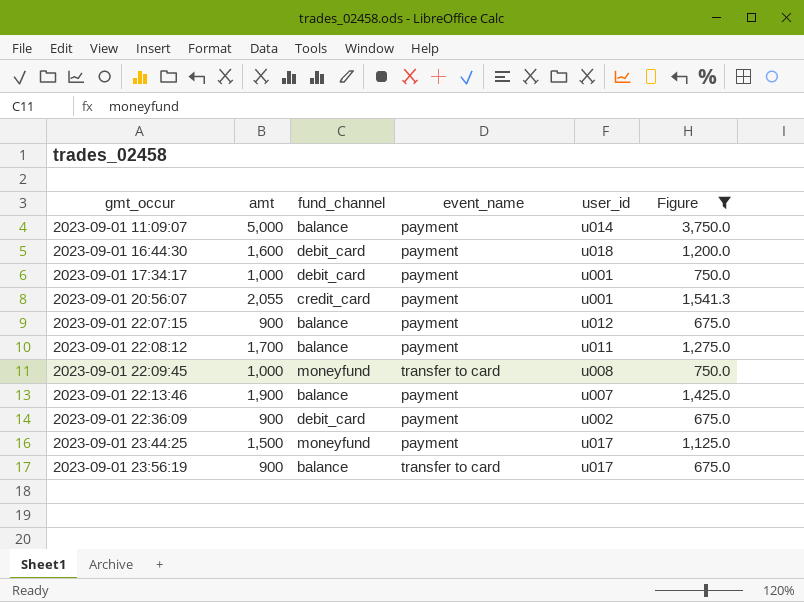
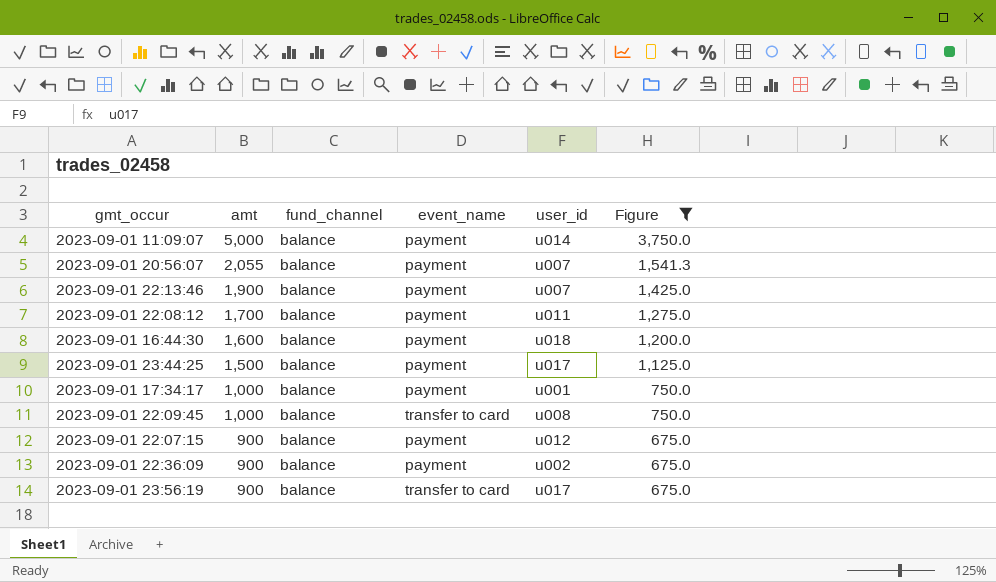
row order: gmt_occur ascending -> amt descending
2023-09-01 20:56:07 | fund_channel: credit_card -> balance
2023-09-01 20:56:07 | user_id: u001 -> u007
2023-09-01 16:44:30 | fund_channel: debit_card -> balance
2023-09-01 23:44:25 | fund_channel: moneyfund -> balance
2023-09-01 17:34:17 | fund_channel: debit_card -> balance
2023-09-01 22:09:45 | fund_channel: moneyfund -> balance
2023-09-01 22:36:09 | fund_channel: debit_card -> balance

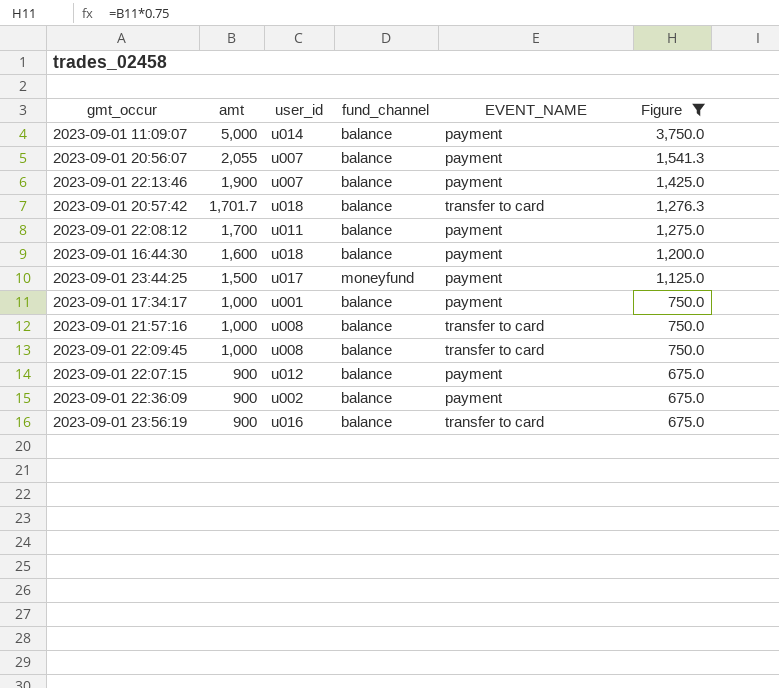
column user_id | position: 5 -> 3
column name: event_name -> EVENT_NAME
row 2023-09-01 20:57:42: none -> 1,701.7 | u018 | balance | transfer to card | 1,276.3
2023-09-01 23:44:25 | fund_channel: balance -> moneyfund
row 2023-09-01 21:57:16: none -> 1,000 | u008 | balance | transfer to card | 750.0
2023-09-01 23:56:19 | user_id: u017 -> u016

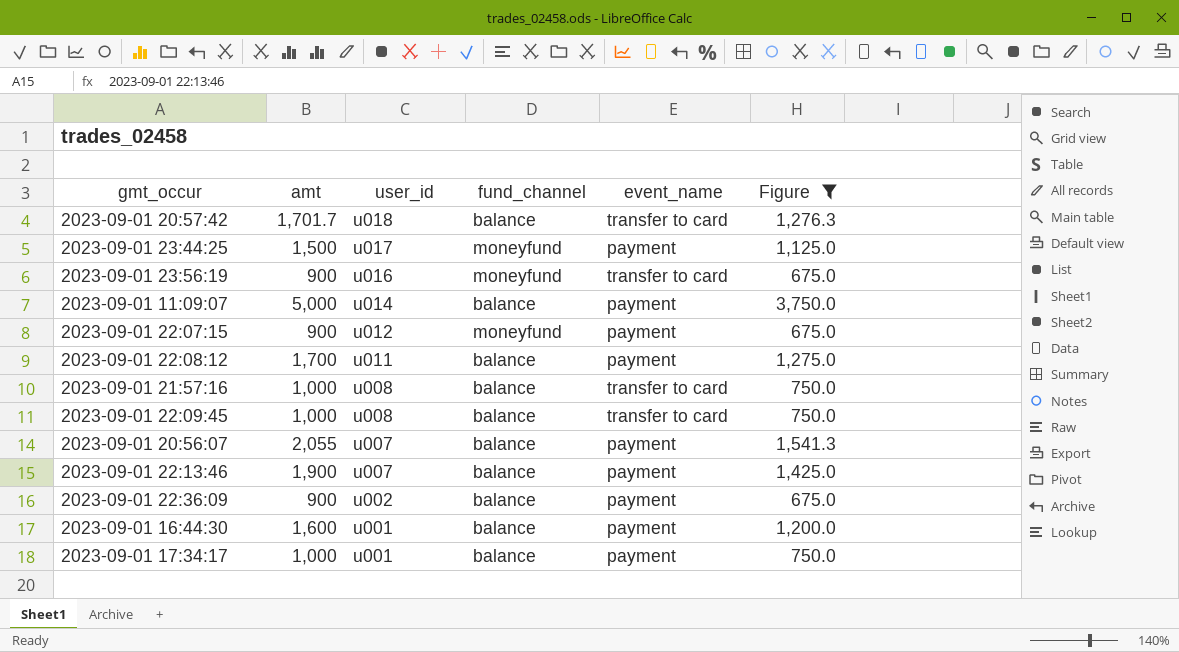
row order: amt descending -> user_id descending
column name: EVENT_NAME -> event_name
2023-09-01 23:56:19 | fund_channel: balance -> moneyfund
2023-09-01 22:07:15 | fund_channel: balance -> moneyfund
2023-09-01 16:44:30 | user_id: u018 -> u001

